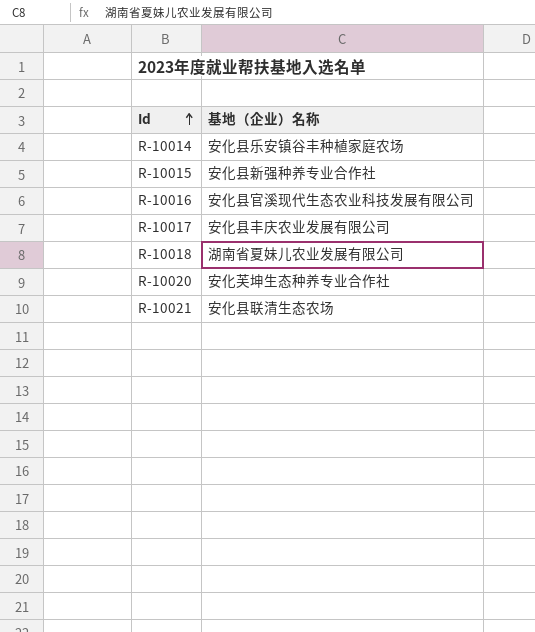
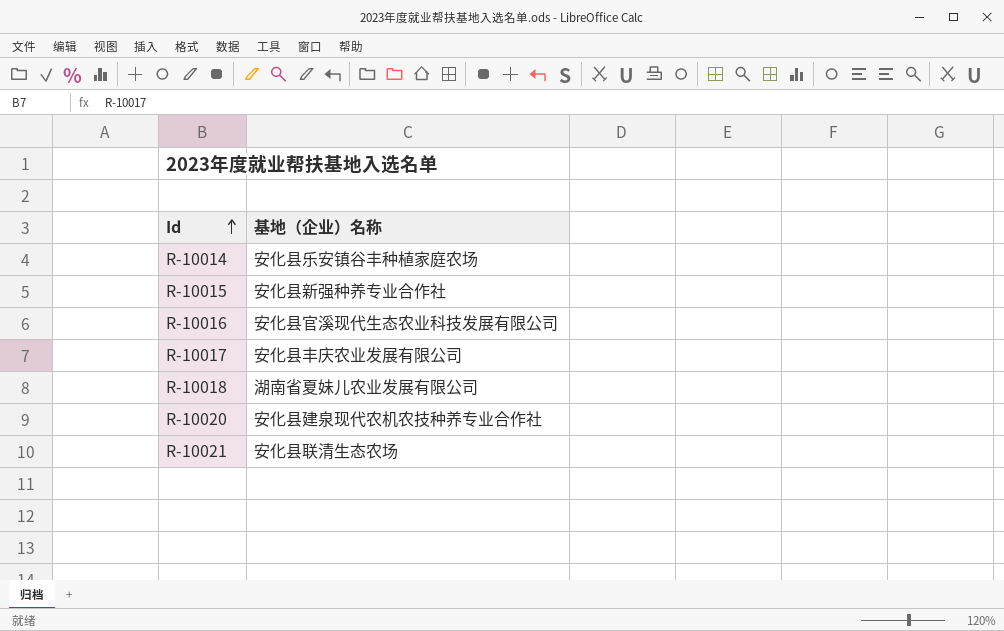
R-10020 | 基地（企业）名称: 安化芙坤生态种养专业合作社 -> 安化县建泉现代农机农技种养专业合作社

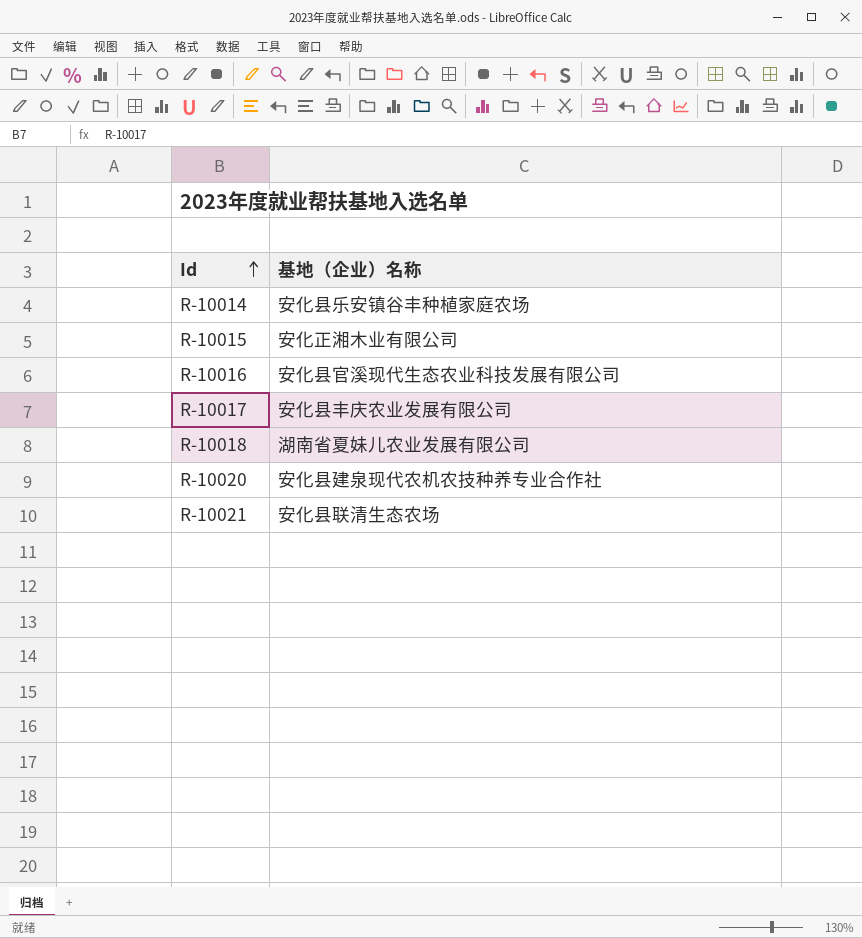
R-10015 | 基地（企业）名称: 安化县新强种养专业合作社 -> 安化正湘木业有限公司

